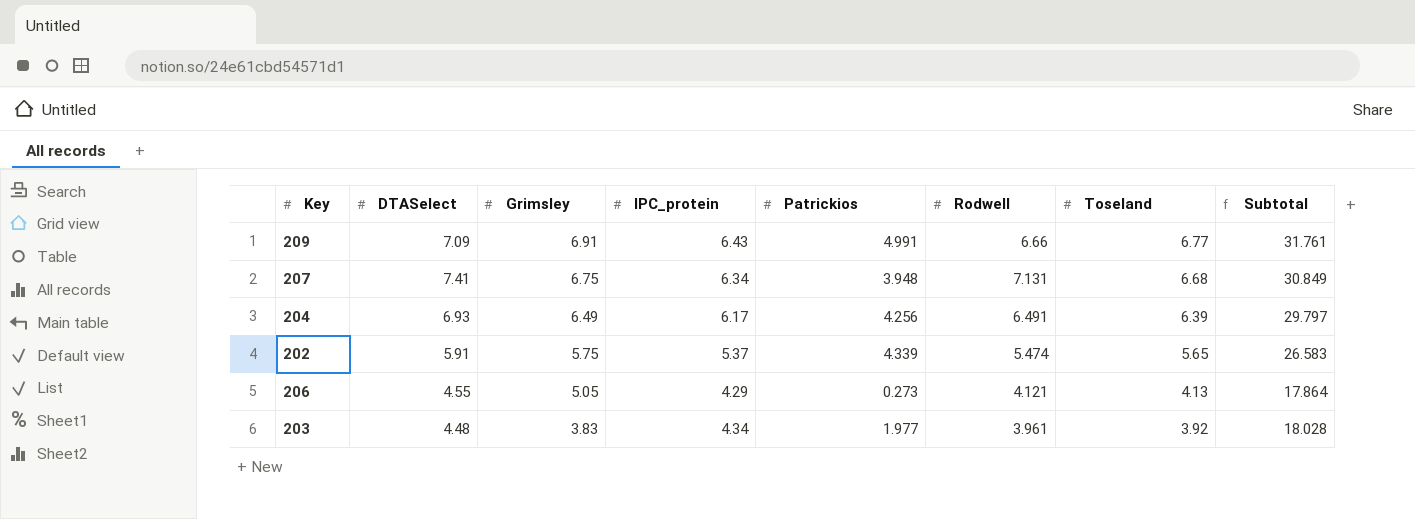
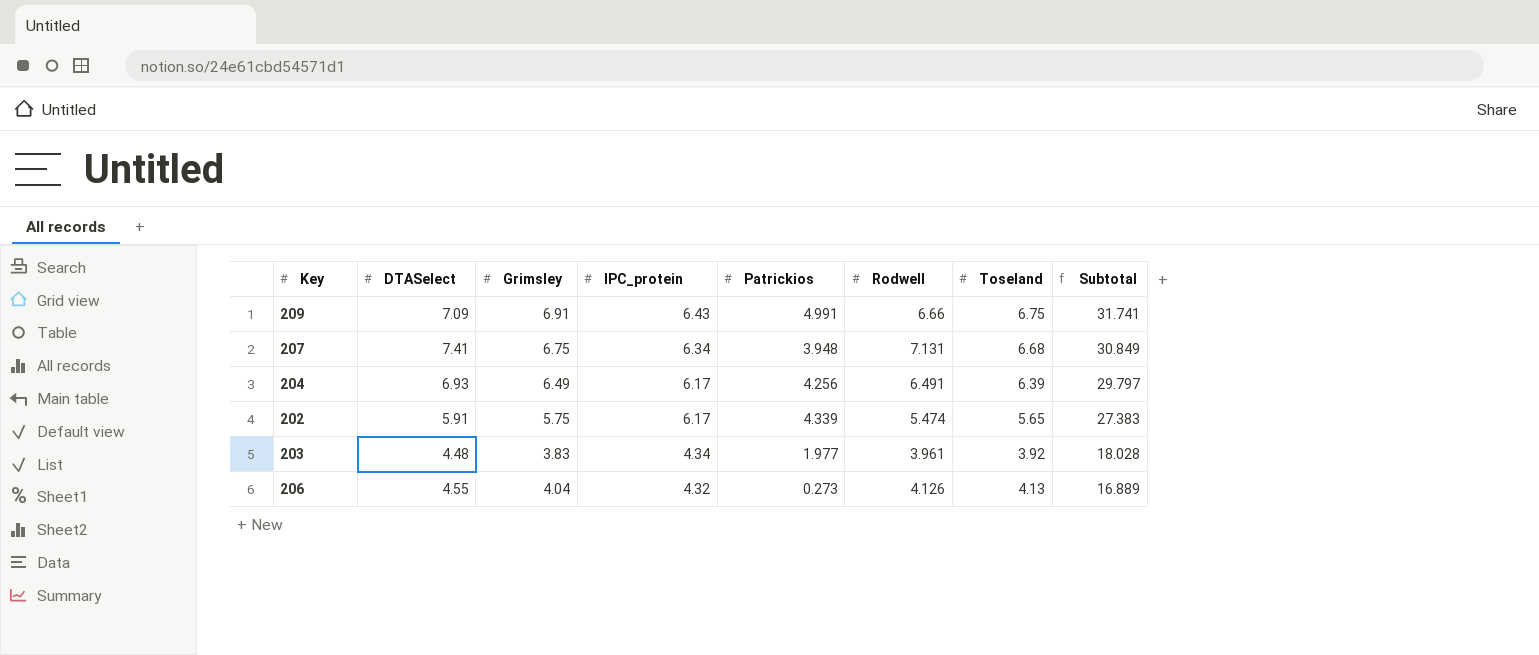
row order: Grimsley descending -> IPC_protein descending
209 | Toseland: 6.77 -> 6.75
209 | Subtotal: 31.761 -> 31.741
202 | IPC_protein: 5.37 -> 6.17
202 | Subtotal: 26.583 -> 27.383
206 | Grimsley: 5.05 -> 4.04
206 | IPC_protein: 4.29 -> 4.32
206 | Rodwell: 4.121 -> 4.126
206 | Subtotal: 17.864 -> 16.889

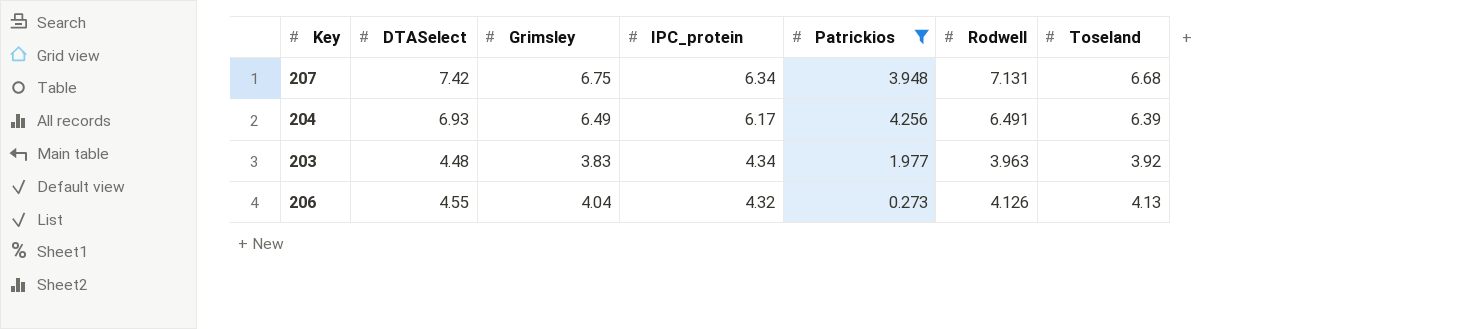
filter: none -> Patrickios <= 4.256
column Subtotal | formula: [Grimsley] + [IPC_protein] + [Patrickios] + [Rodwell] + [Toseland] -> none
207 | DTASelect: 7.41 -> 7.42
203 | Rodwell: 3.961 -> 3.963

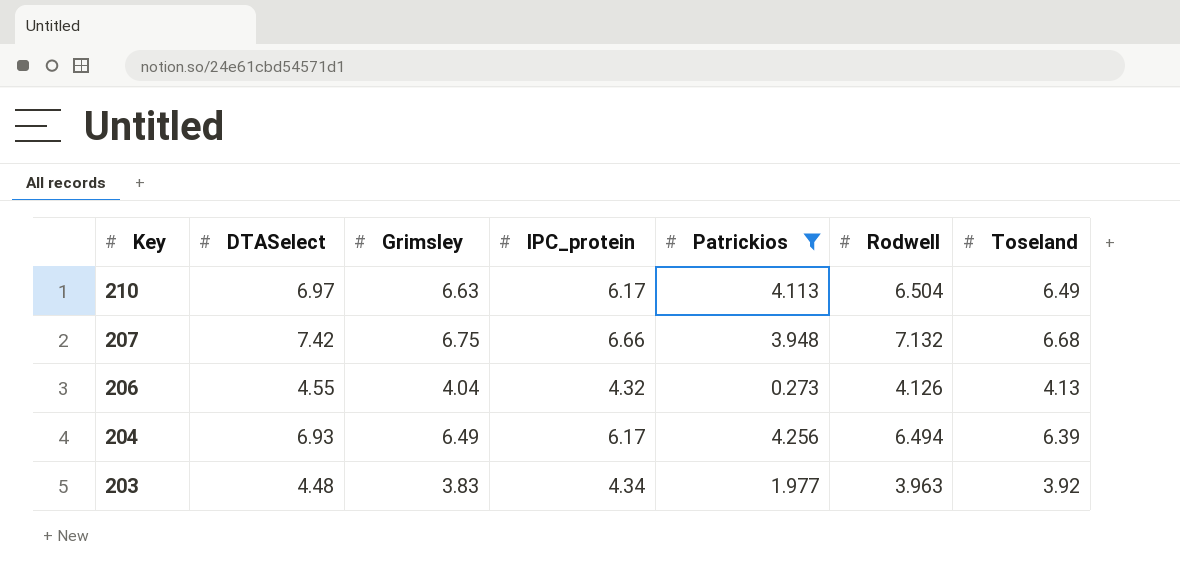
row order: IPC_protein descending -> Key descending
row 210: none -> 6.97 | 6.63 | 6.17 | 4.113 | 6.504 | 6.49
207 | IPC_protein: 6.34 -> 6.66
207 | Rodwell: 7.131 -> 7.132
204 | Rodwell: 6.491 -> 6.494

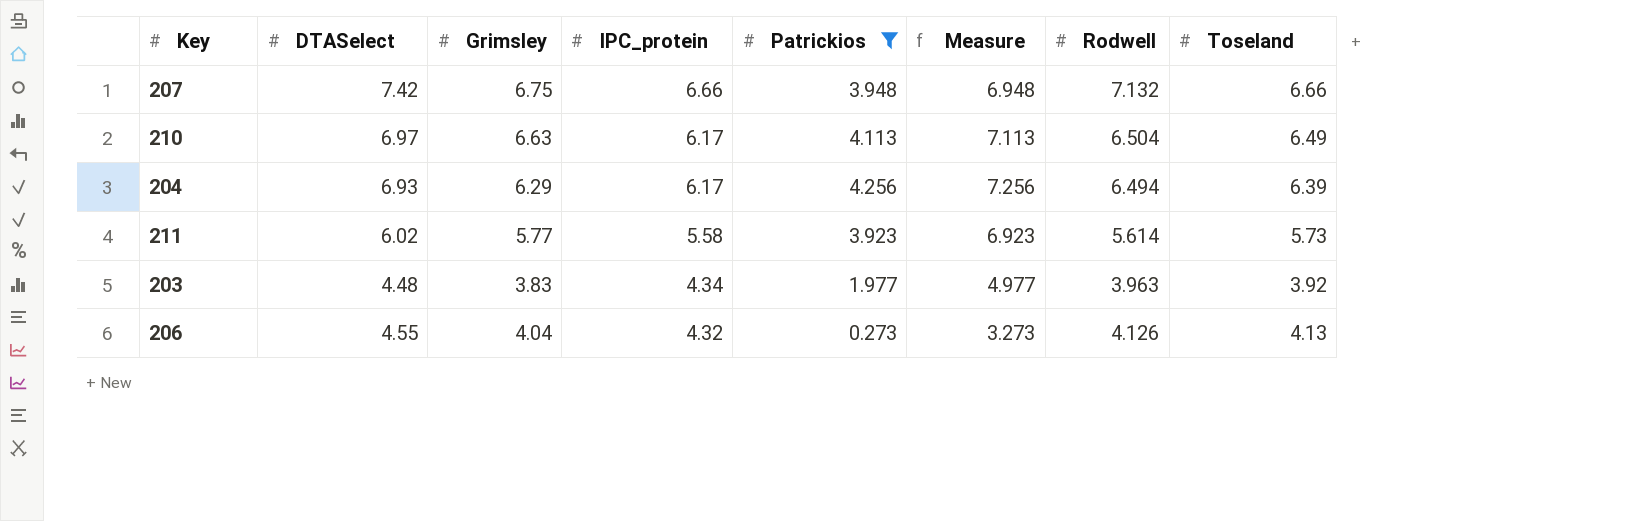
row order: Key descending -> IPC_protein descending
column Measure | formula: none -> [Patrickios] + 3
207 | Toseland: 6.68 -> 6.66
204 | Grimsley: 6.49 -> 6.29
row 211: none -> 6.02 | 5.77 | 5.58 | 3.923 | 6.923 | 5.614 | 5.73

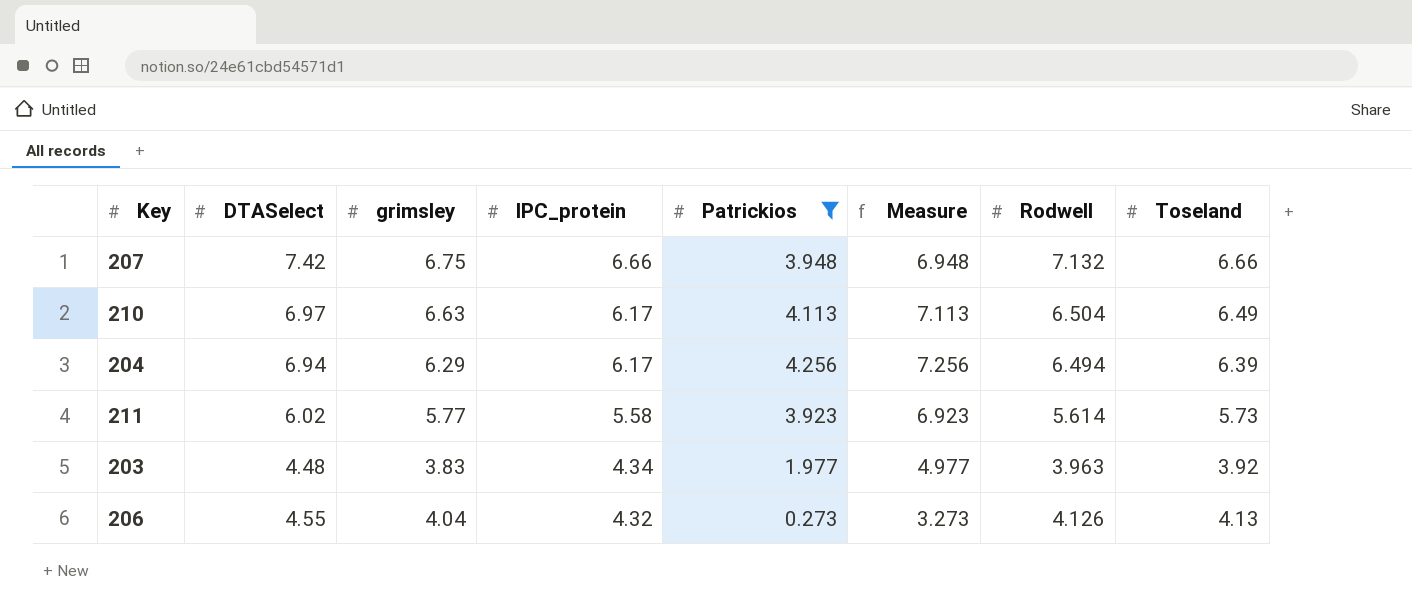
column name: Grimsley -> grimsley
204 | DTASelect: 6.93 -> 6.94

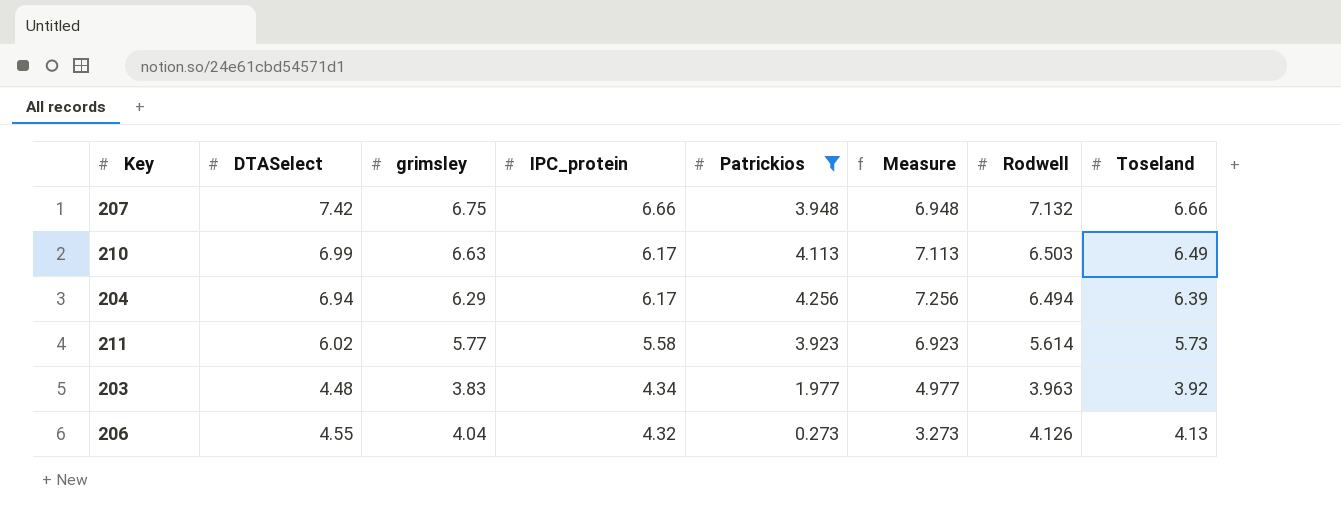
210 | DTASelect: 6.97 -> 6.99
210 | Rodwell: 6.504 -> 6.503

